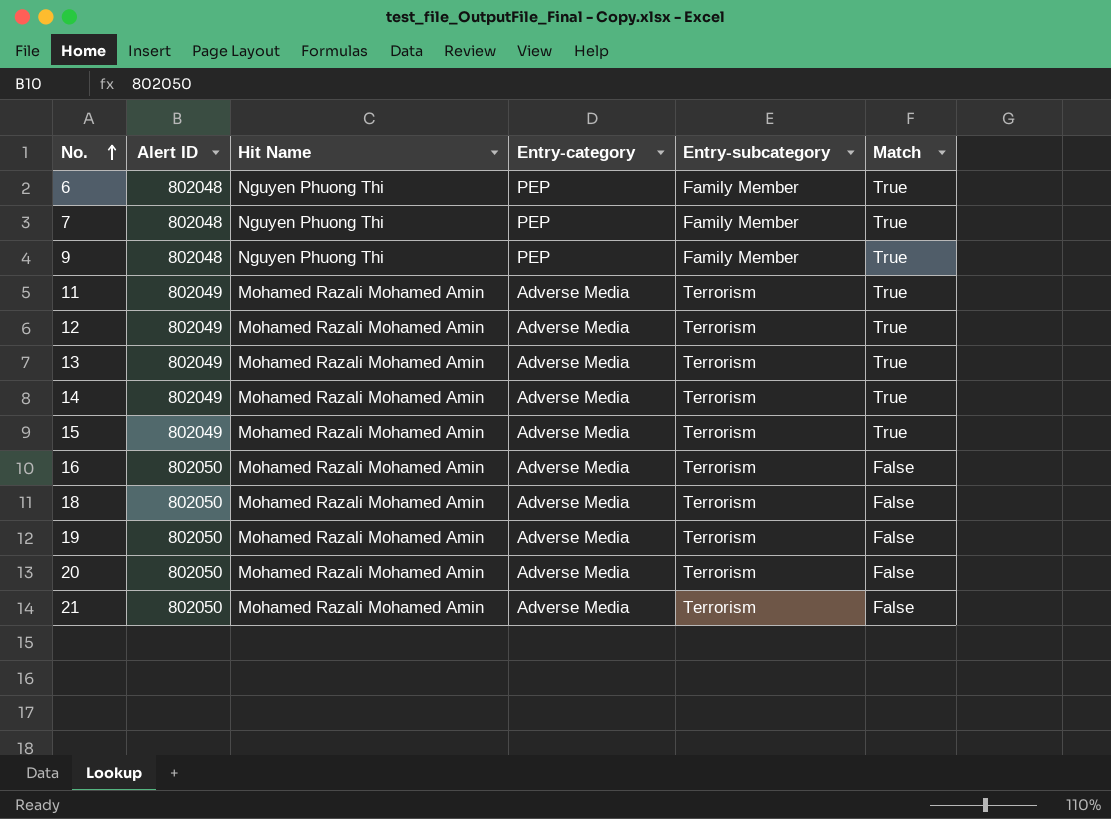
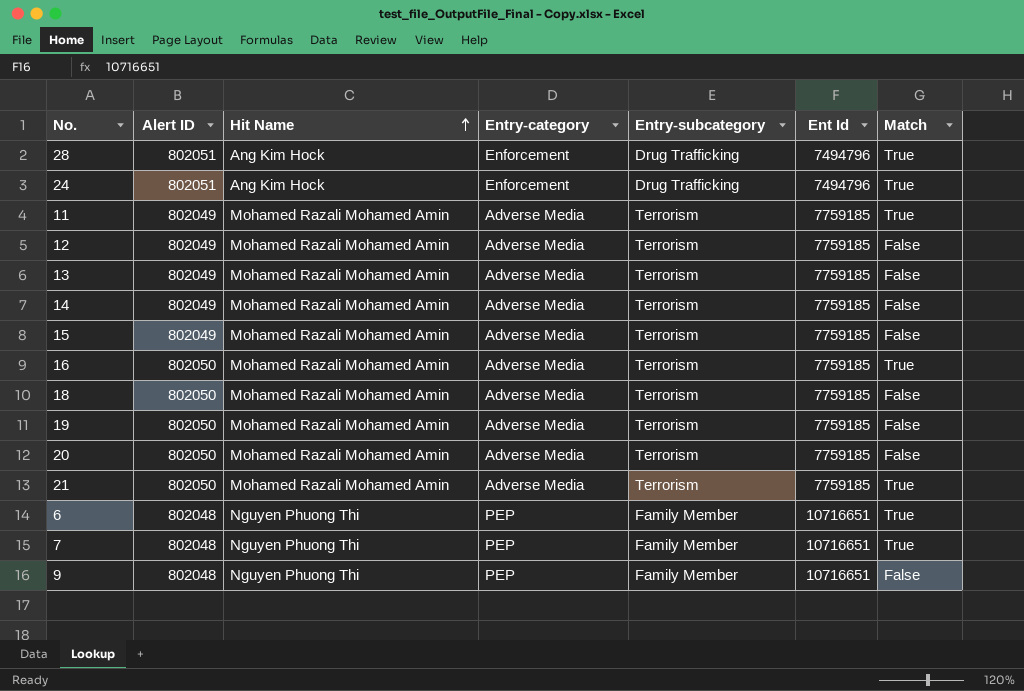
row order: No. ascending -> Hit Name ascending
column Ent Id | position: none -> 6
row 28: none -> 802051 | Ang Kim Hock | Enforcement | Drug Trafficking | 7494796 | True
row 24: none -> 802051 | Ang Kim Hock | Enforcement | Drug Trafficking | 7494796 | True
12 | Match: True -> False
13 | Match: True -> False
14 | Match: True -> False
15 | Match: True -> False
16 | Match: False -> True
21 | Match: False -> True
9 | Match: True -> False

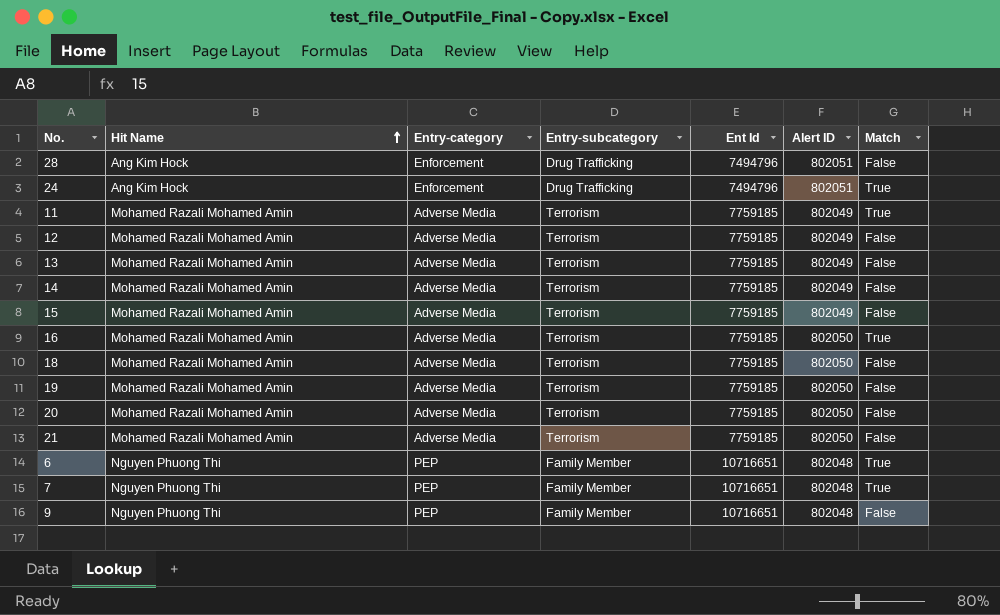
column Alert ID | position: 2 -> 6
28 | Match: True -> False
21 | Match: True -> False

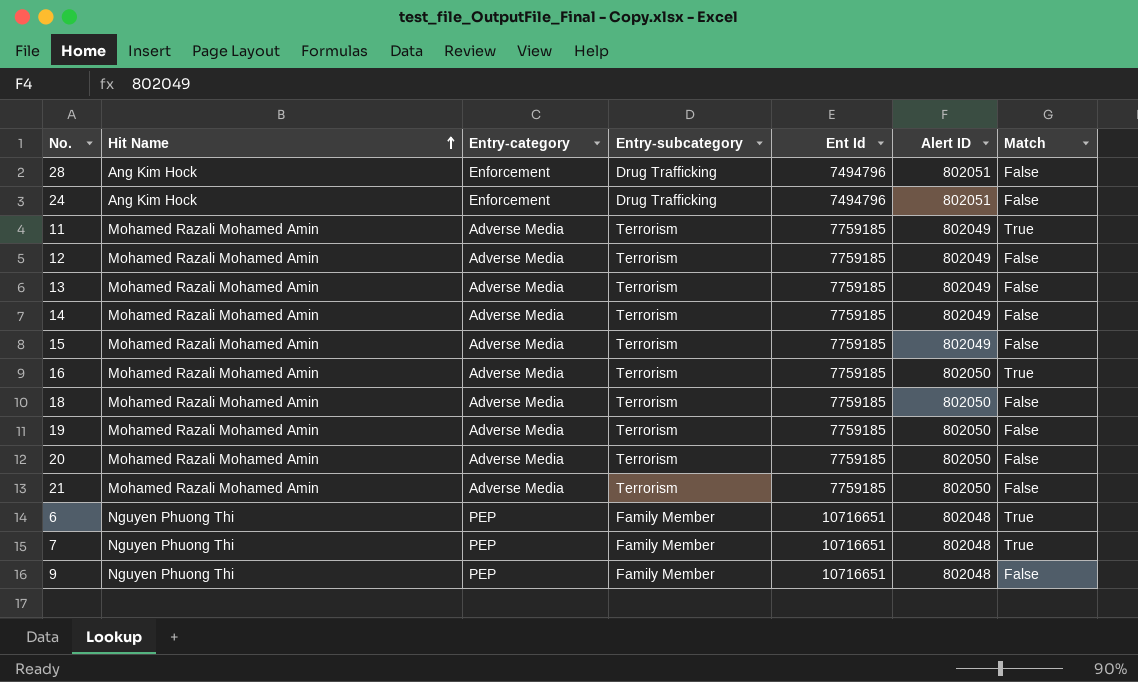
24 | Match: True -> False

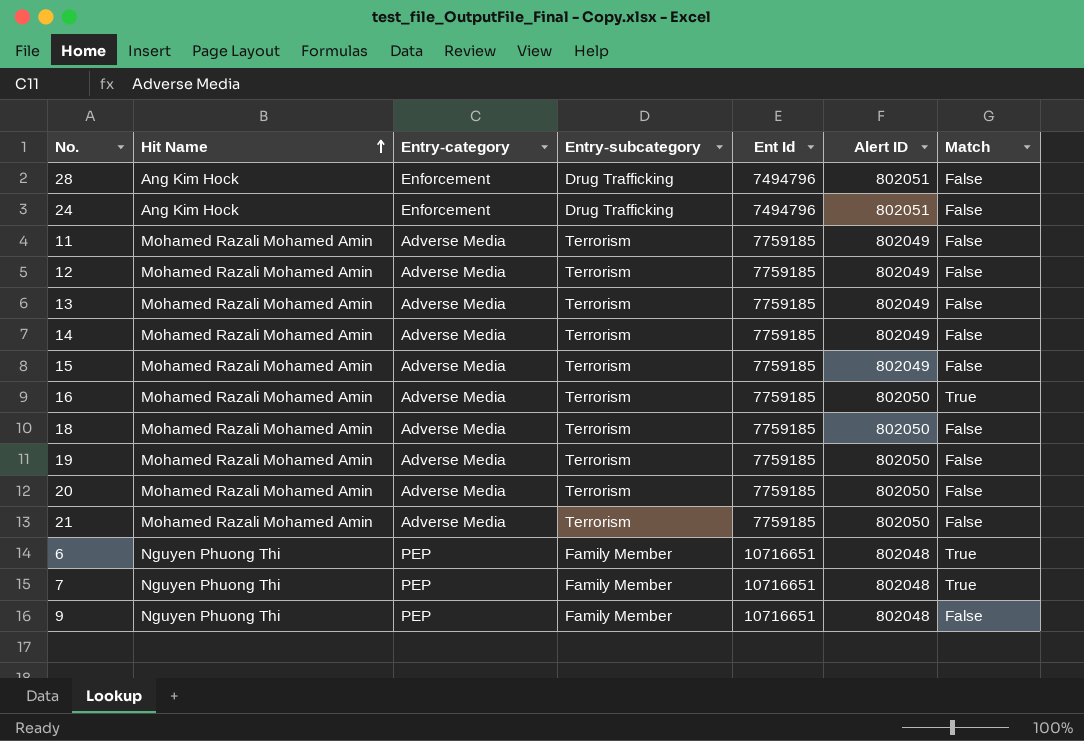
11 | Match: True -> False

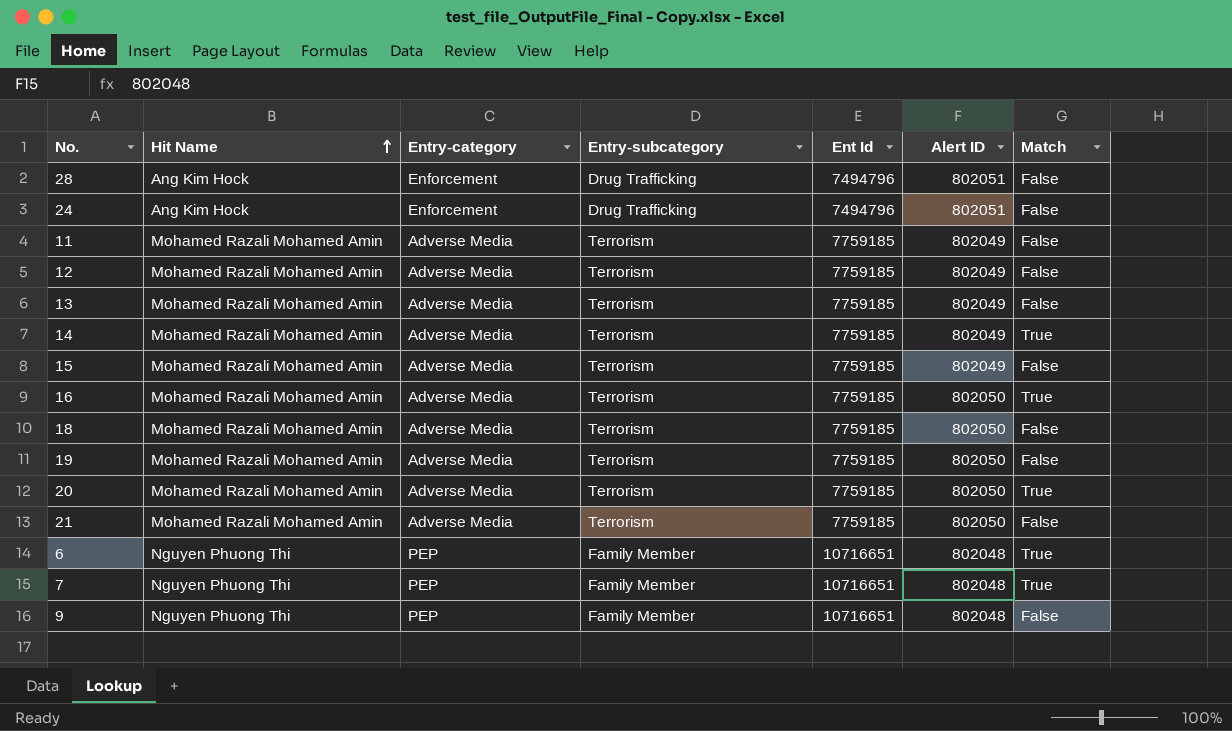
14 | Match: False -> True
20 | Match: False -> True

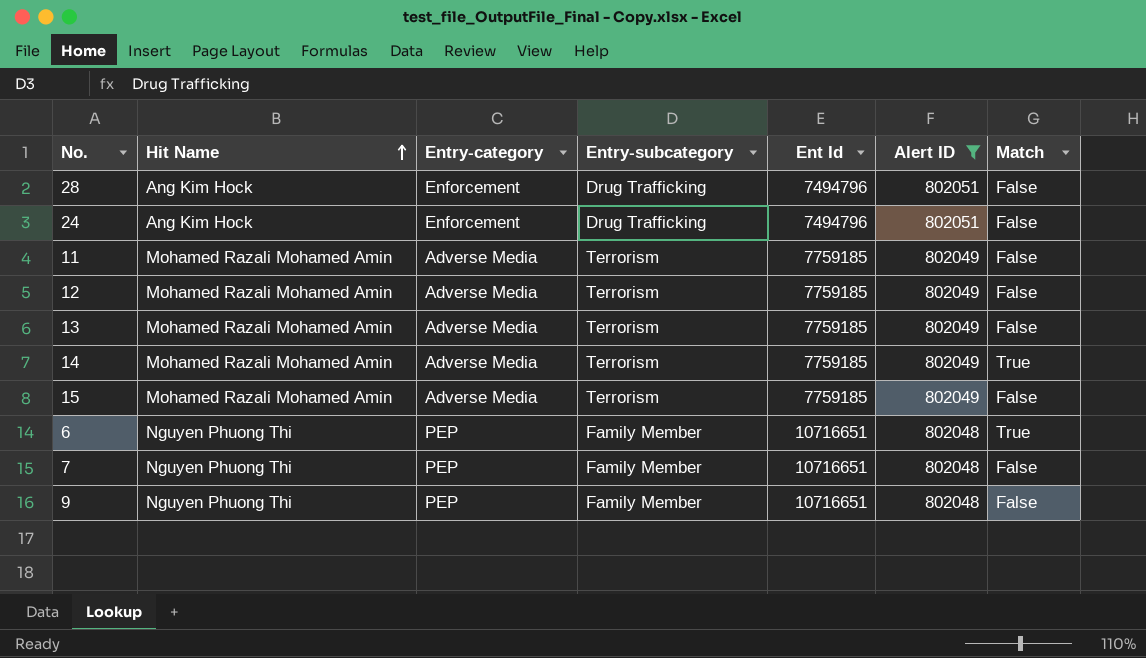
filter: none -> Alert ID != 802050
7 | Match: True -> False

